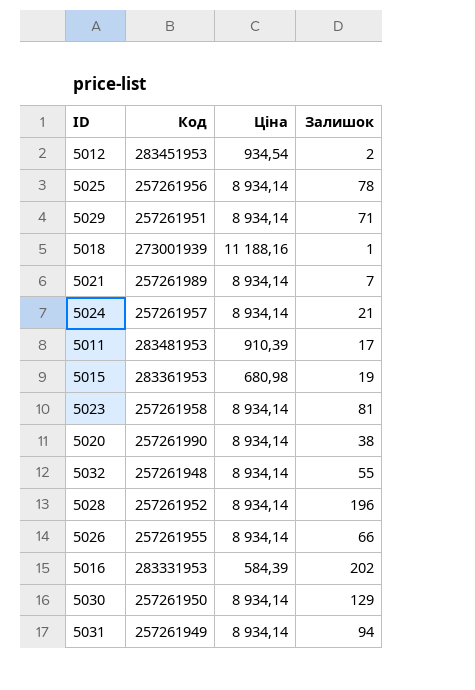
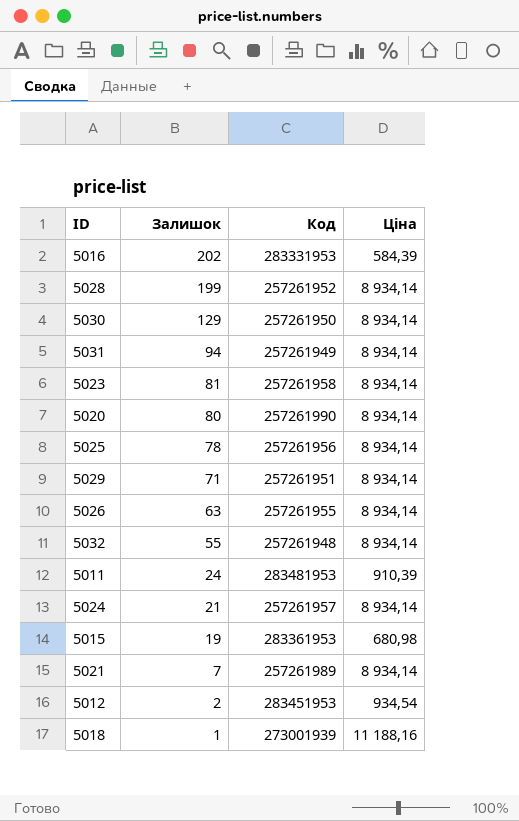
row order: none -> Залишок descending
column Залишок | position: 4 -> 2
5028 | Залишок: 196 -> 199
5020 | Залишок: 38 -> 80
5026 | Залишок: 66 -> 63
5011 | Залишок: 17 -> 24

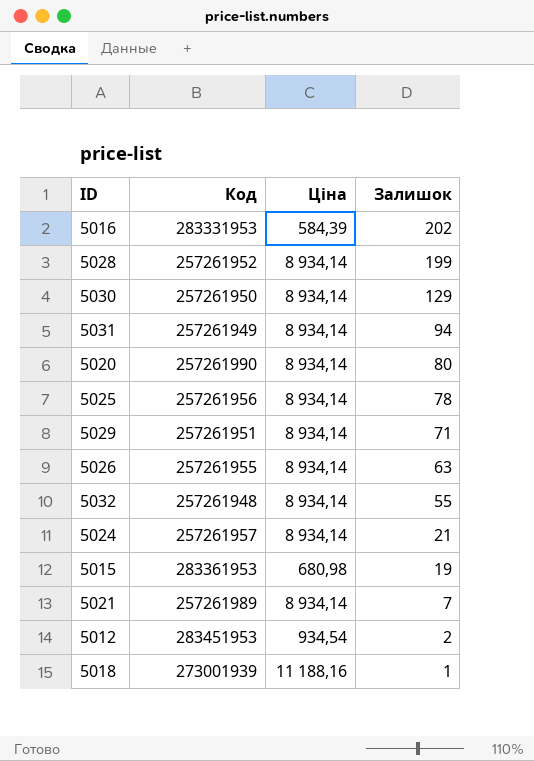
column Залишок | position: 2 -> 4
row 5023: 81 | 257261958 | 8 934,14 -> none
row 5011: 24 | 283481953 | 910,39 -> none

